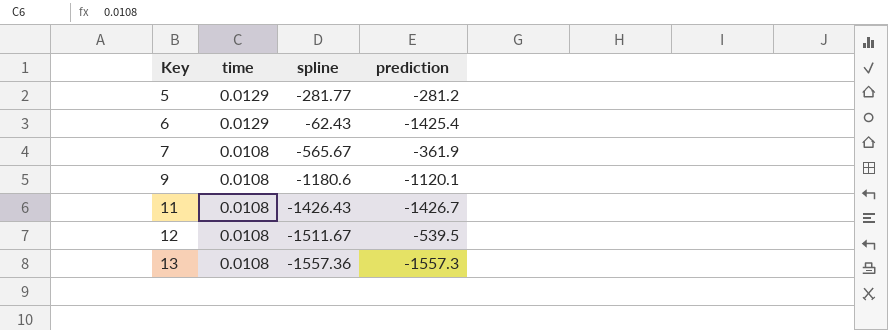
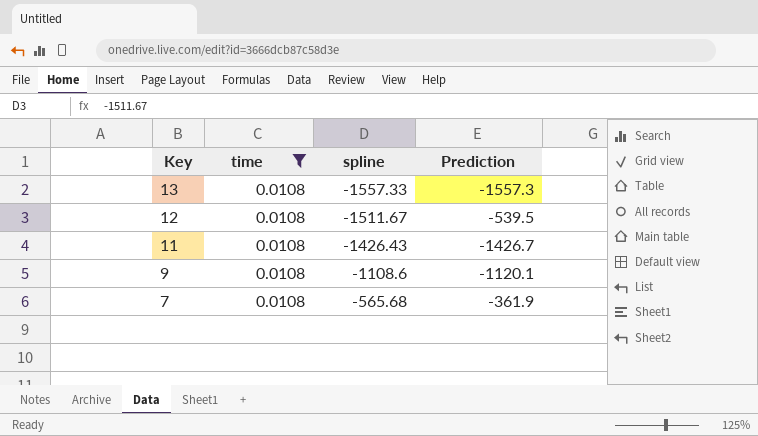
filter: none -> time = 0.0108
row order: Key ascending -> Key descending
column name: prediction -> Prediction
13 | spline: -1557.36 -> -1557.33
9 | spline: -1180.6 -> -1108.6
7 | spline: -565.67 -> -565.68

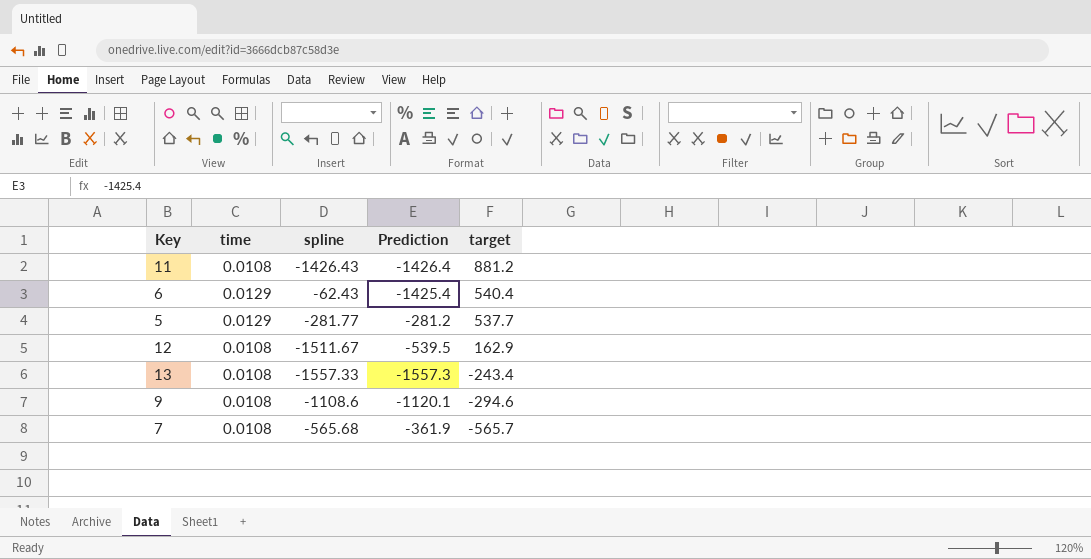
filter: time = 0.0108 -> none
row order: Key descending -> target descending
column target | position: none -> 5
11 | Prediction: -1426.7 -> -1426.4

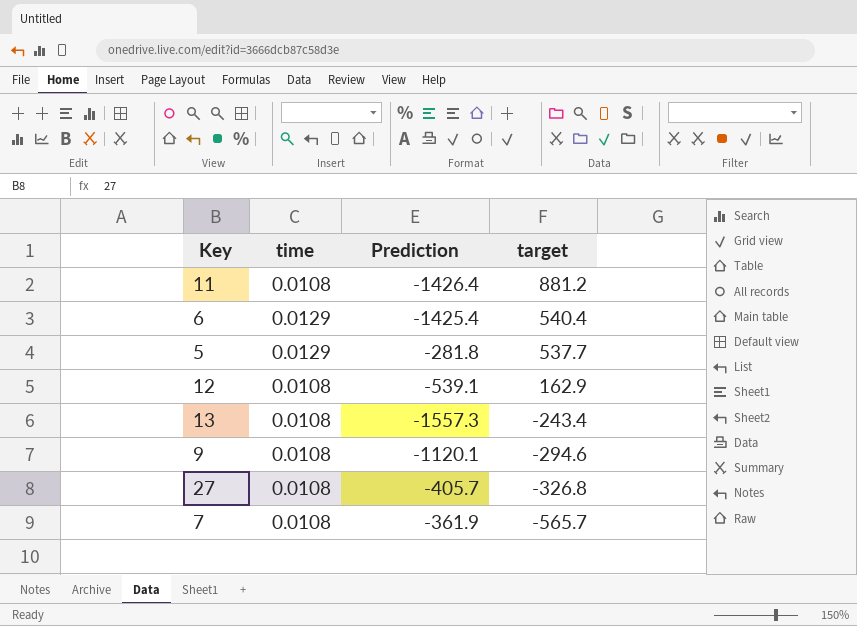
column spline | position: 3 -> none
5 | Prediction: -281.2 -> -281.8
12 | Prediction: -539.5 -> -539.1
row 27: none -> 0.0108 | -405.7 | -326.8

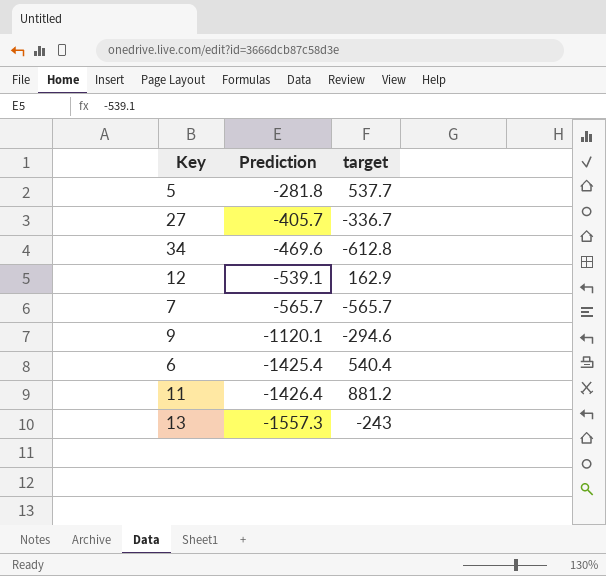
row order: target descending -> Prediction descending
column time | position: 2 -> none
27 | target: -326.8 -> -336.7
row 34: none -> -469.6 | -612.8
7 | Prediction: -361.9 -> -565.7
13 | target: -243.4 -> -243

